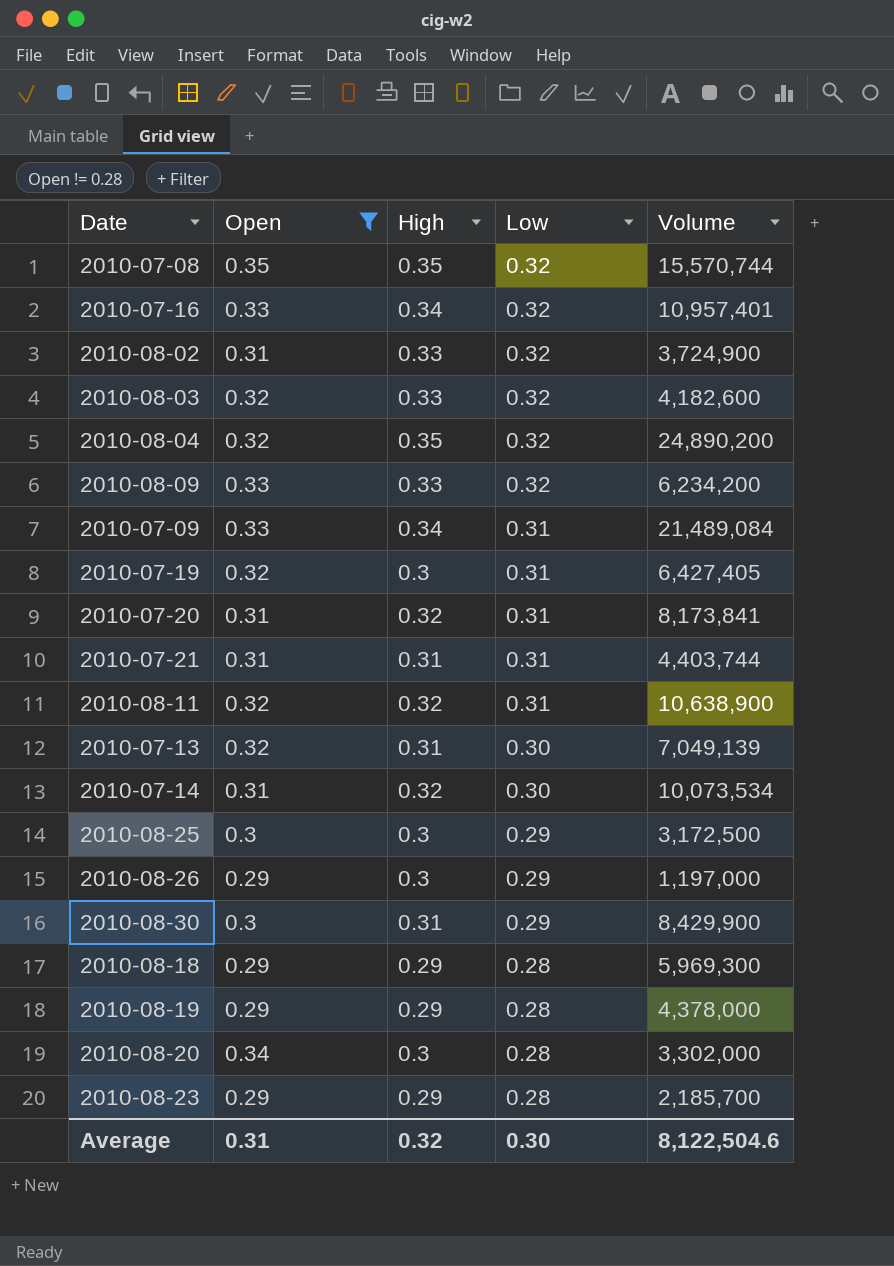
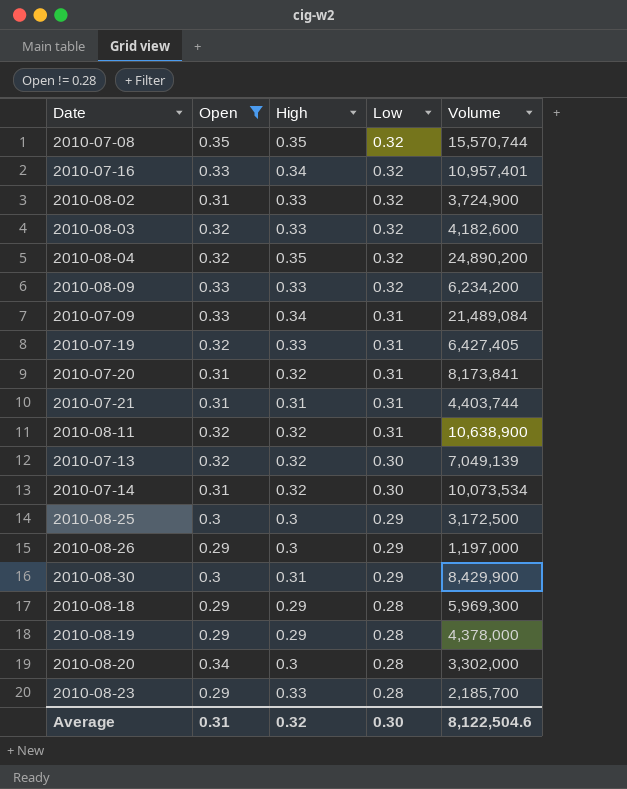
2010-07-19 | High: 0.3 -> 0.33
2010-07-13 | High: 0.31 -> 0.32
2010-08-23 | High: 0.29 -> 0.33

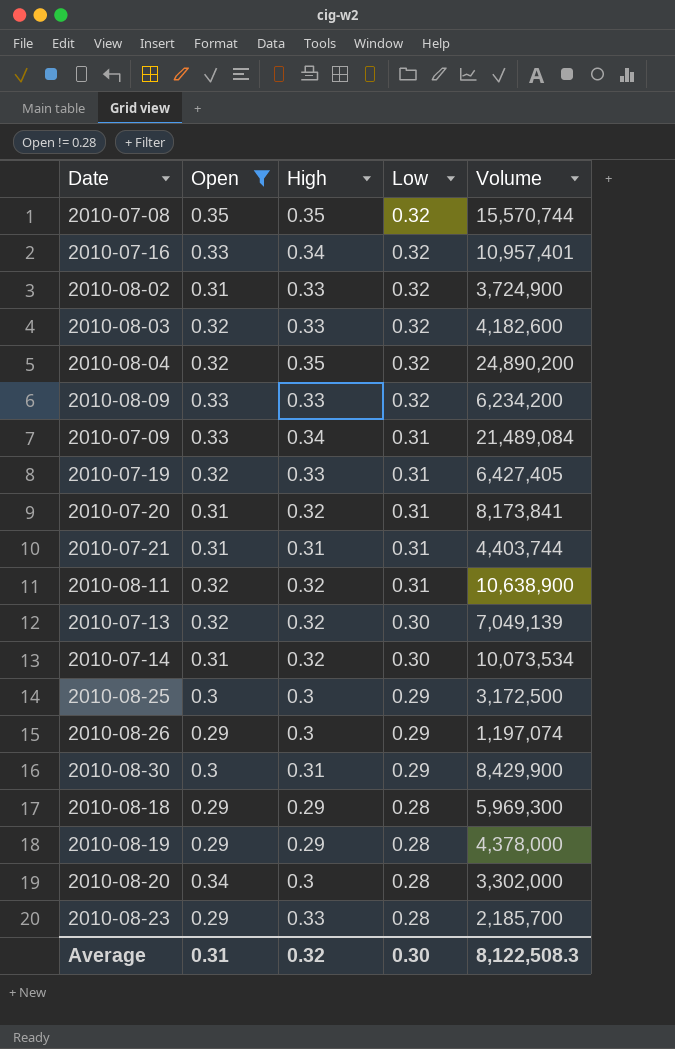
2010-08-26 | Volume: 1,197,000 -> 1,197,074
Average | Volume: 8,122,504.6 -> 8,122,508.3

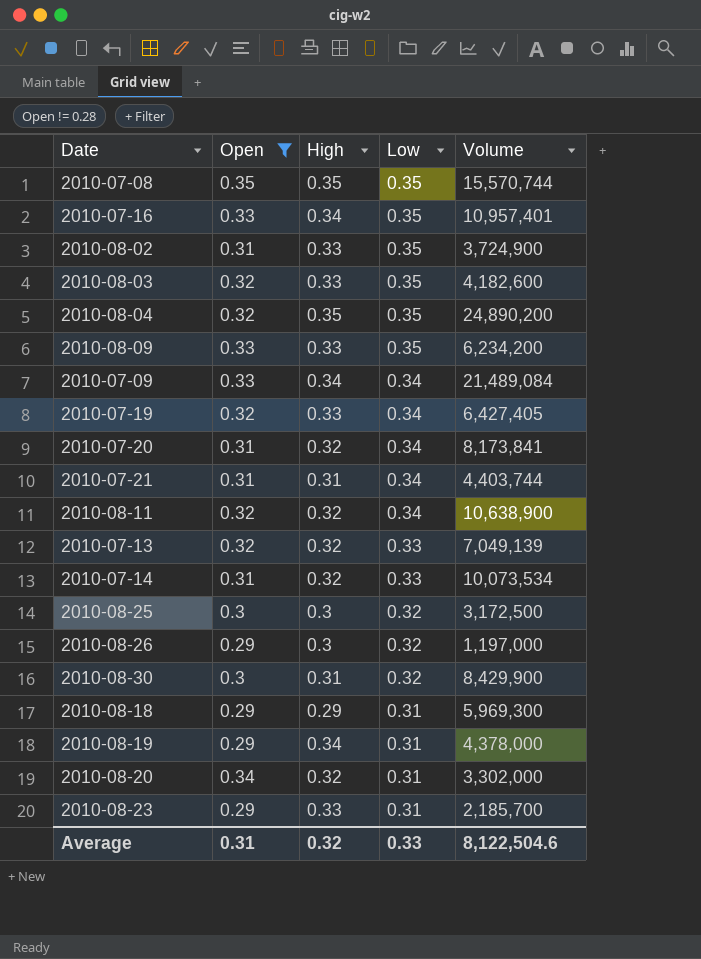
2010-07-08 | Low: 0.32 -> 0.35
2010-07-16 | Low: 0.32 -> 0.35
2010-08-02 | Low: 0.32 -> 0.35
2010-08-03 | Low: 0.32 -> 0.35
2010-08-04 | Low: 0.32 -> 0.35
2010-08-09 | Low: 0.32 -> 0.35
2010-07-09 | Low: 0.31 -> 0.34
2010-07-19 | Low: 0.31 -> 0.34
2010-07-20 | Low: 0.31 -> 0.34
2010-07-21 | Low: 0.31 -> 0.34
2010-08-11 | Low: 0.31 -> 0.34
2010-07-13 | Low: 0.30 -> 0.33
2010-07-14 | Low: 0.30 -> 0.33
2010-08-25 | Low: 0.29 -> 0.32
2010-08-26 | Low: 0.29 -> 0.32
2010-08-26 | Volume: 1,197,074 -> 1,197,000
2010-08-30 | Low: 0.29 -> 0.32
2010-08-18 | Low: 0.28 -> 0.31
2010-08-19 | High: 0.29 -> 0.34
2010-08-19 | Low: 0.28 -> 0.31
2010-08-20 | High: 0.3 -> 0.32
2010-08-20 | Low: 0.28 -> 0.31
2010-08-23 | Low: 0.28 -> 0.31
Average | Low: 0.30 -> 0.33
Average | Volume: 8,122,508.3 -> 8,122,504.6

